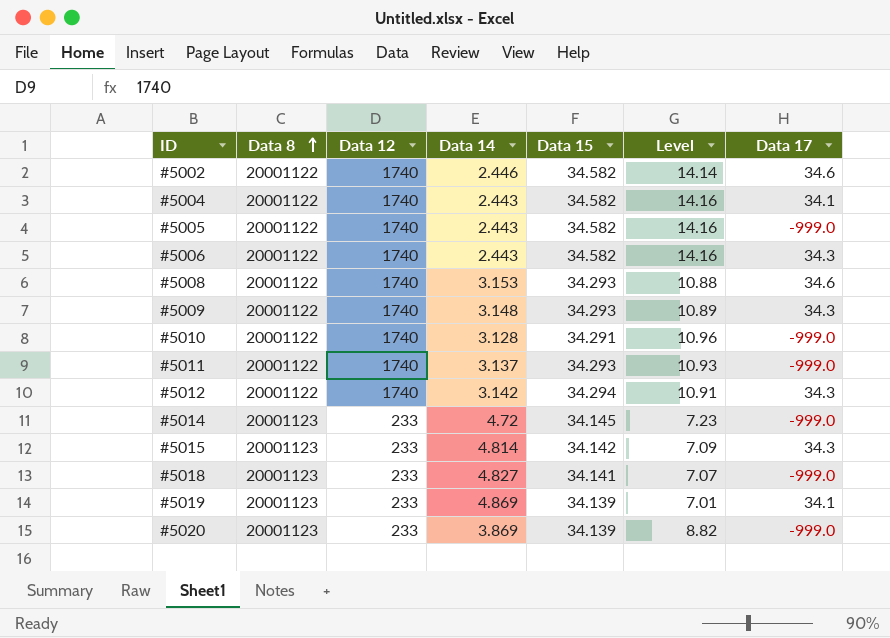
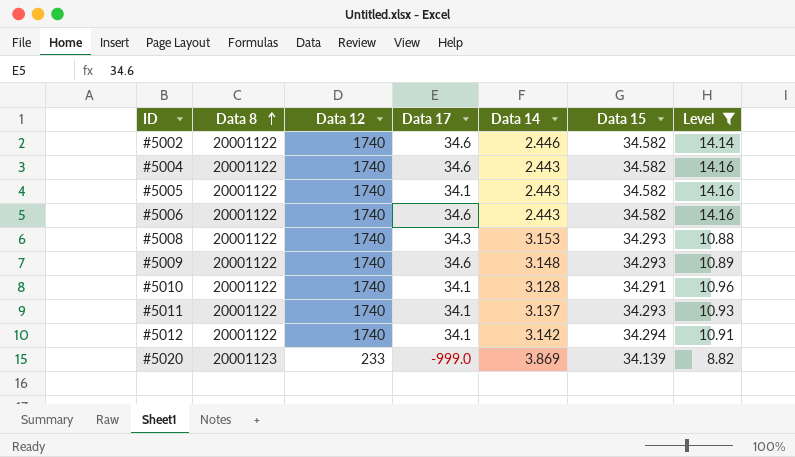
filter: none -> Level >= 8.82
column Data 17 | position: 7 -> 4
#5004 | Data 17: 34.1 -> 34.6
#5005 | Data 17: -999.0 -> 34.1
#5006 | Data 17: 34.3 -> 34.6
#5008 | Data 17: 34.6 -> 34.3
#5009 | Data 17: 34.3 -> 34.6
#5010 | Data 17: -999.0 -> 34.1
#5011 | Data 17: -999.0 -> 34.1
#5012 | Data 17: 34.3 -> 34.1

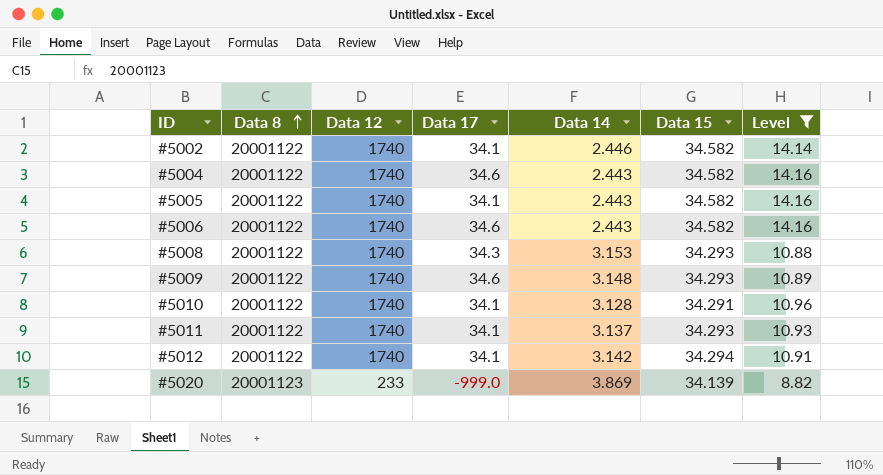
#5002 | Data 17: 34.6 -> 34.1

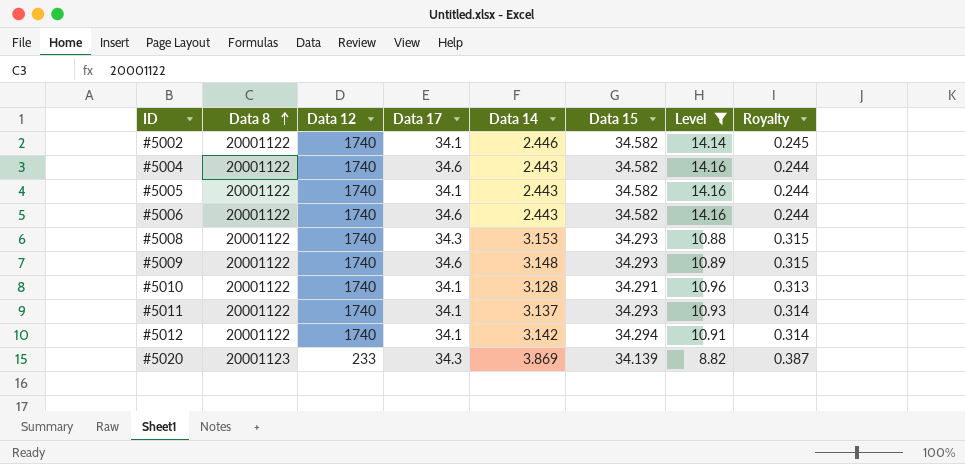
column Royalty | formula: none -> [Data 14] * 0.1
#5020 | Data 17: -999.0 -> 34.3

